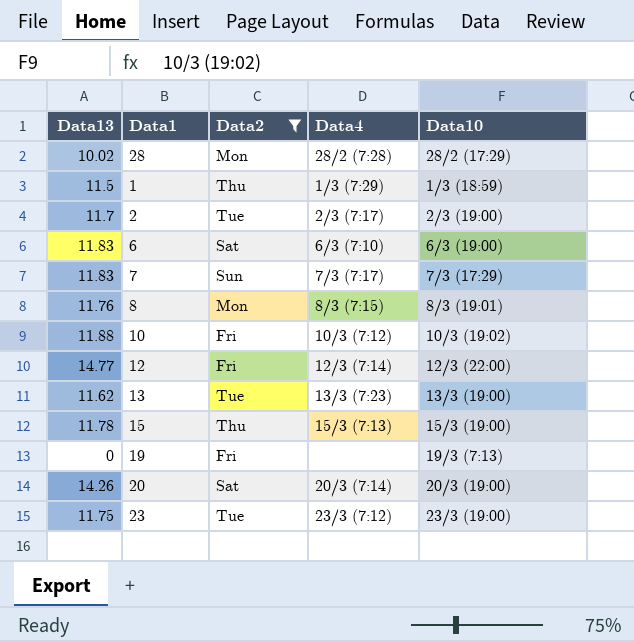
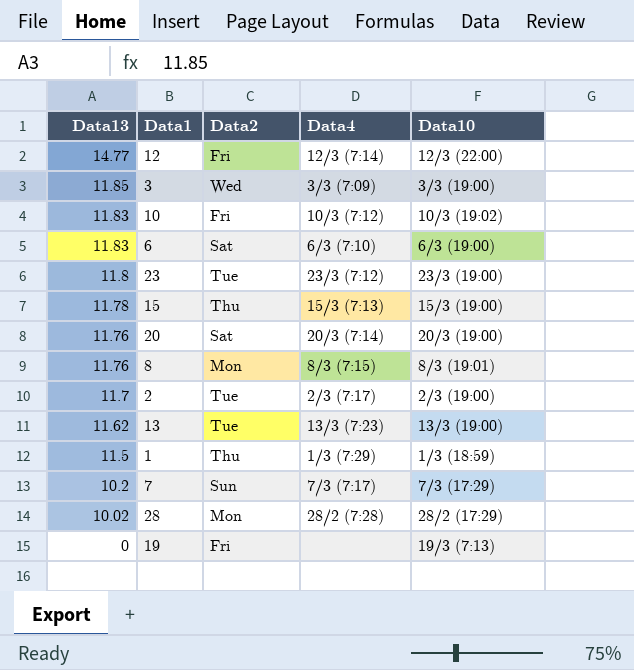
filter: Data2 != Wed -> none
row order: none -> Data13 descending
10 | Data13: 11.88 -> 11.83
23 | Data13: 11.75 -> 11.8
20 | Data13: 14.26 -> 11.76
7 | Data13: 11.83 -> 10.2

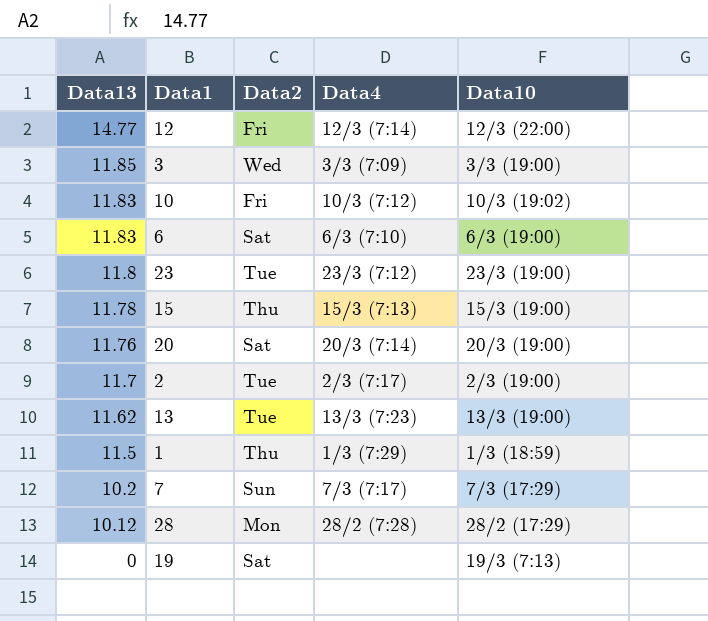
row 8: 11.76 | Mon | 8/3 (7:15) | 8/3 (19:01) -> none
28 | Data13: 10.02 -> 10.12
19 | Data2: Fri -> Sat

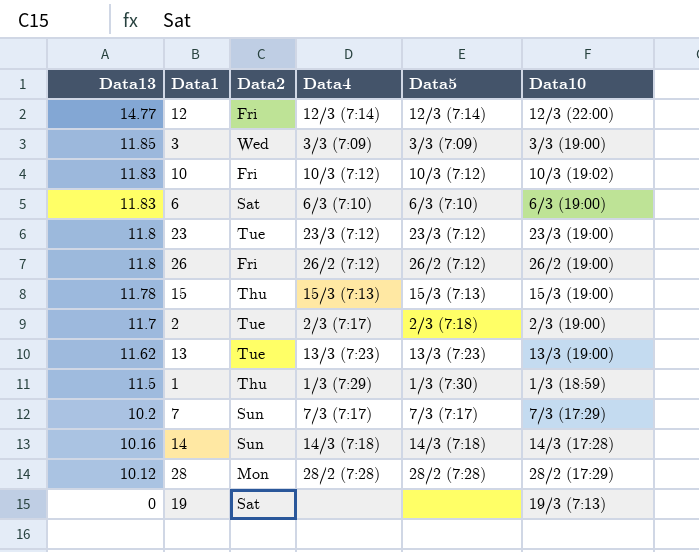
column Data5 | position: none -> 5
row 20: 11.76 | Sat | 20/3 (7:14) | 20/3 (19:00) -> none
row 26: none -> 11.8 | Fri | 26/2 (7:12) | 26/2 (7:12) | 26/2 (19:00)
row 14: none -> 10.16 | Sun | 14/3 (7:18) | 14/3 (7:18) | 14/3 (17:28)

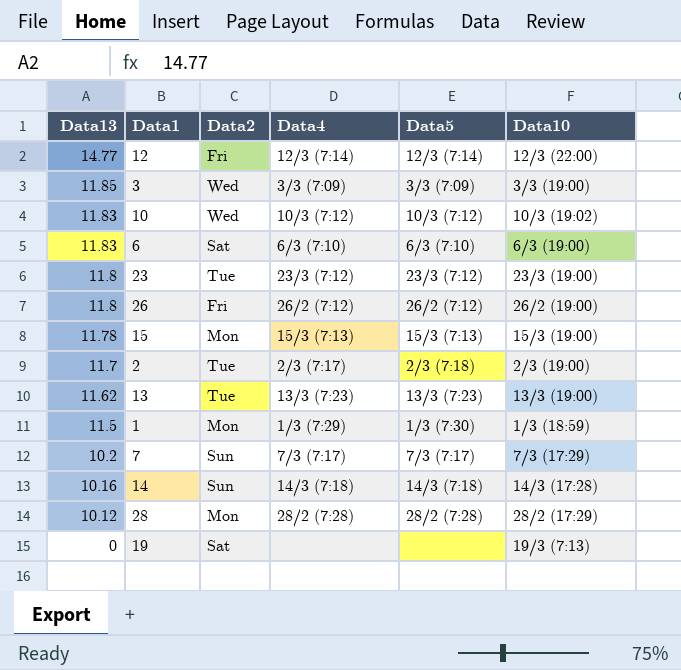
10 | Data2: Fri -> Wed
15 | Data2: Thu -> Mon
1 | Data2: Thu -> Mon

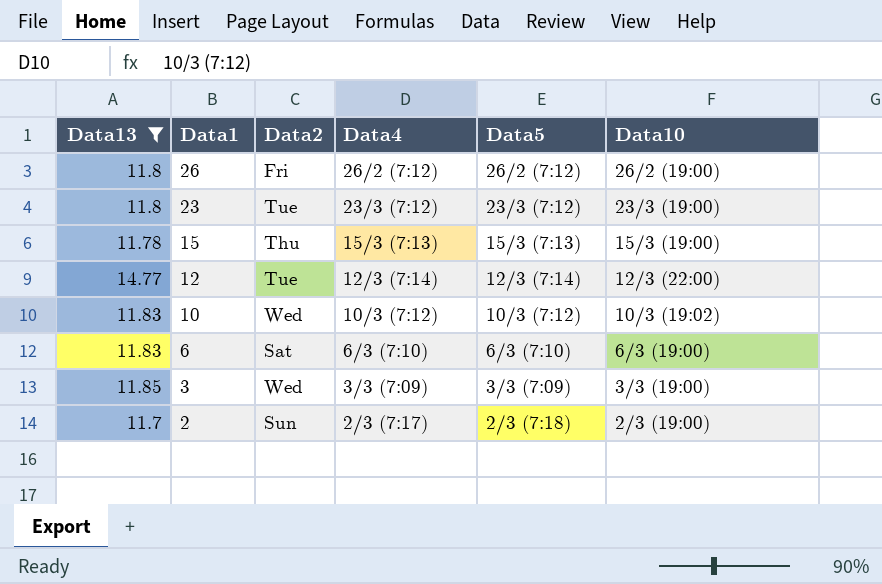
filter: none -> Data13 >= 11.7
row order: Data13 descending -> Data1 descending
15 | Data2: Mon -> Thu
12 | Data2: Fri -> Tue
2 | Data2: Tue -> Sun

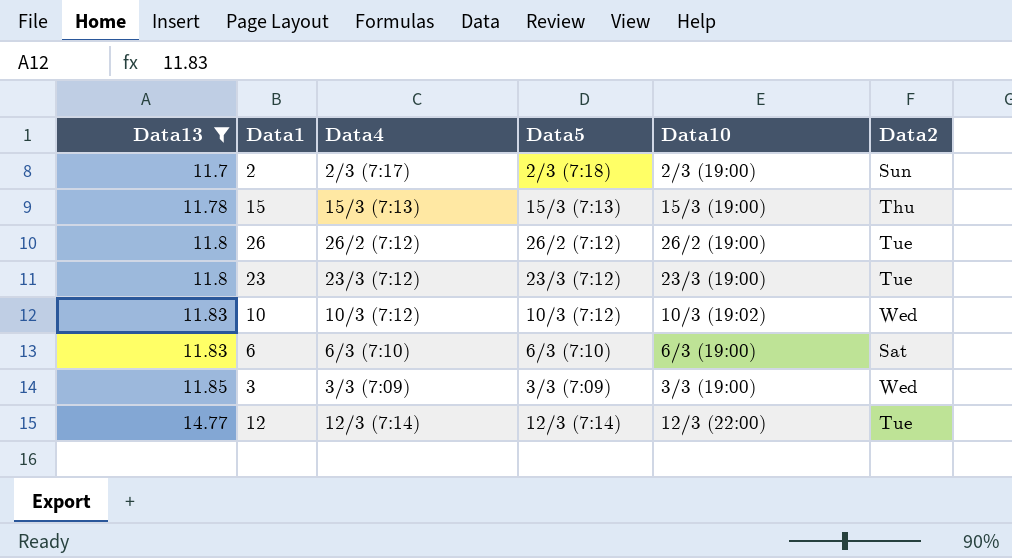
row order: Data1 descending -> Data13 ascending
column Data2 | position: 3 -> 6
26 | Data2: Fri -> Tue

